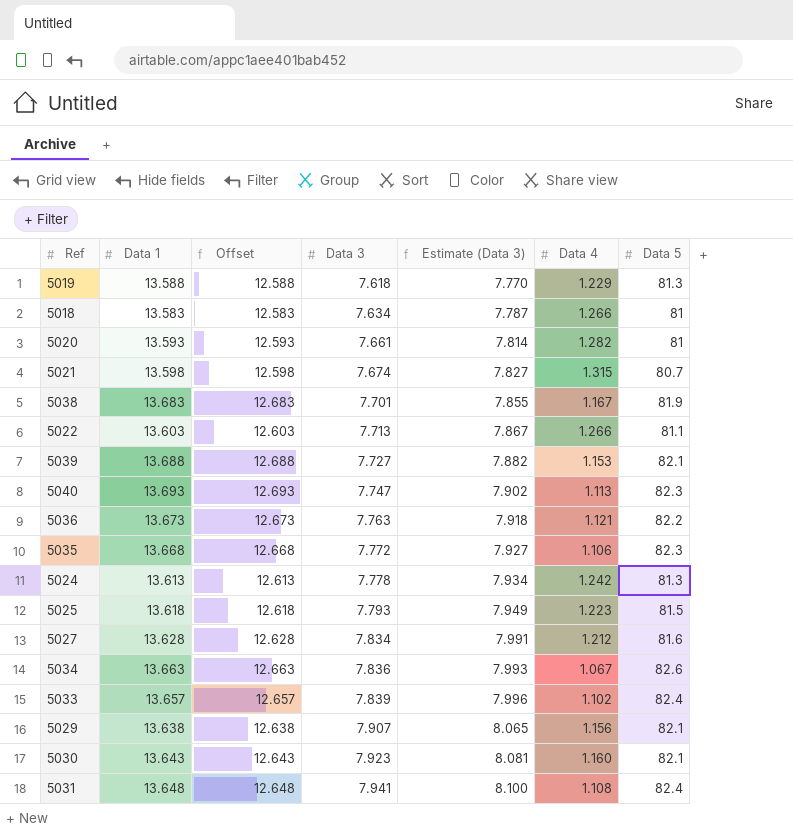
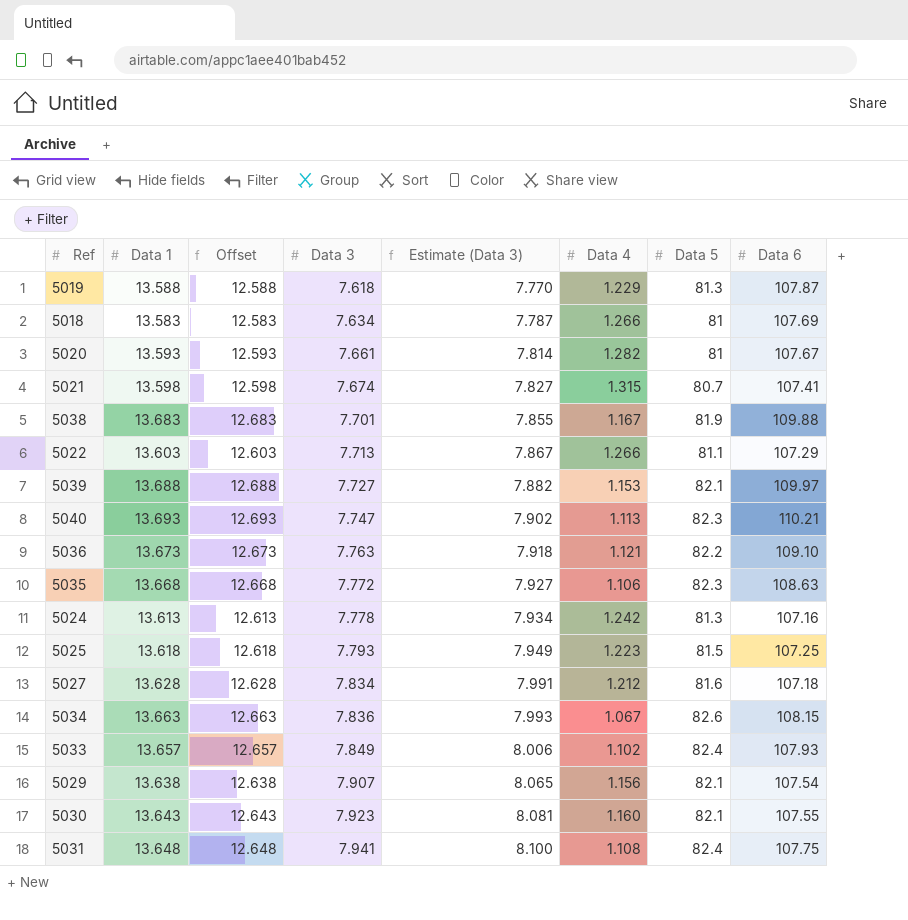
column Data 6 | position: none -> 8
5033 | Data 3: 7.839 -> 7.849
5033 | Estimate (Data 3): 7.996 -> 8.006

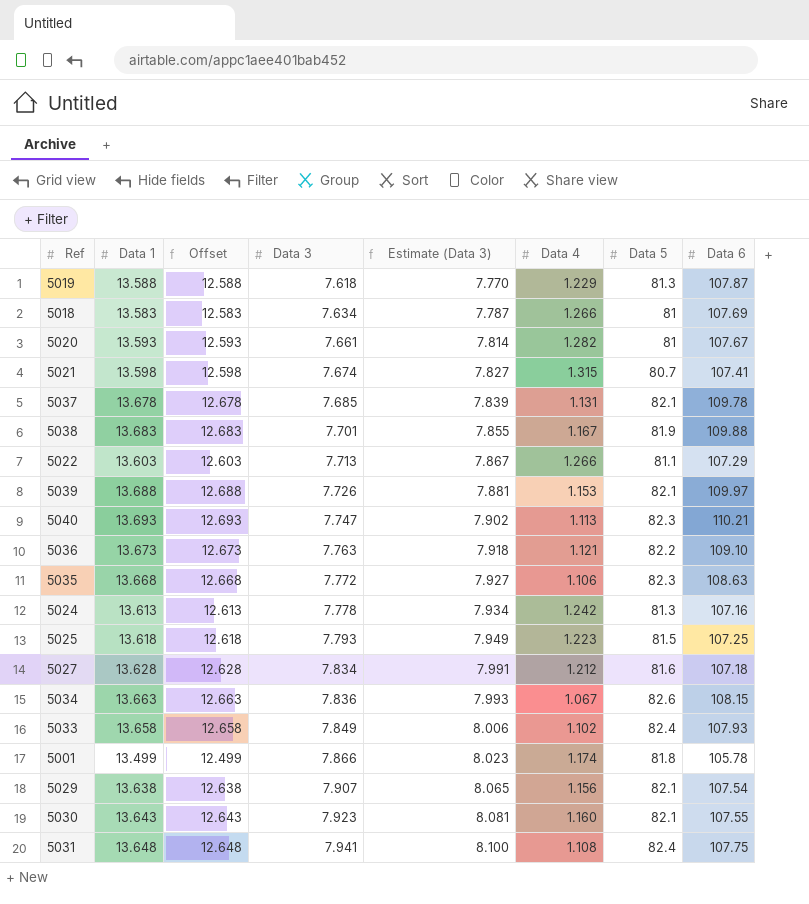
row 5037: none -> 13.678 | 12.678 | 7.685 | 7.839 | 1.131 | 82.1 | 109.78
5039 | Data 3: 7.727 -> 7.726
5039 | Estimate (Data 3): 7.882 -> 7.881
5033 | Data 1: 13.657 -> 13.658
5033 | Offset: 12.657 -> 12.658
row 5001: none -> 13.499 | 12.499 | 7.866 | 8.023 | 1.174 | 81.8 | 105.78

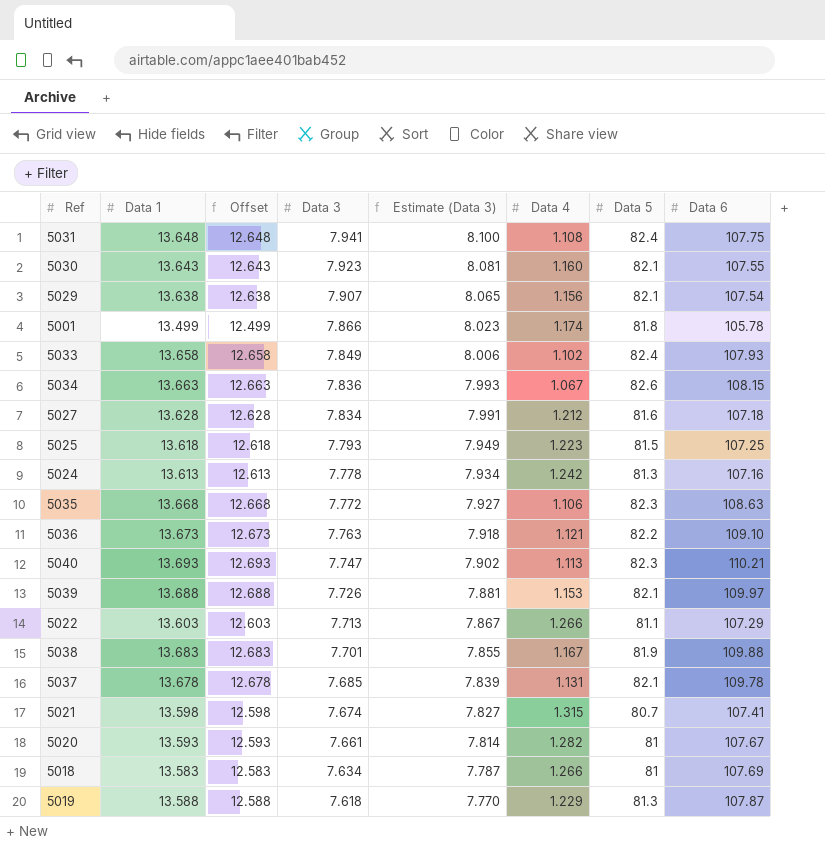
row order: Data 3 ascending -> Data 3 descending

